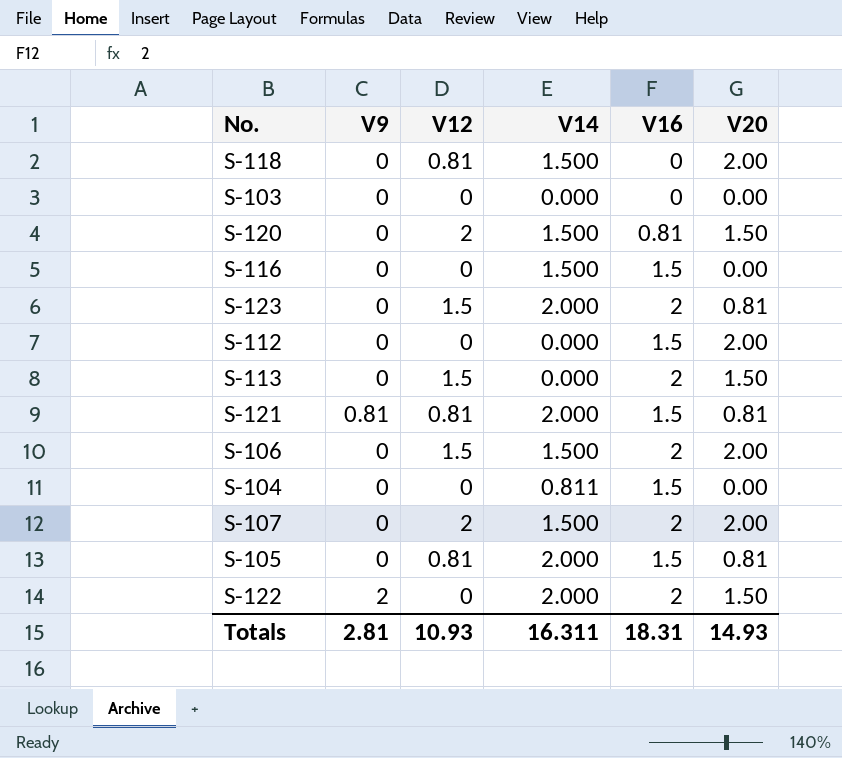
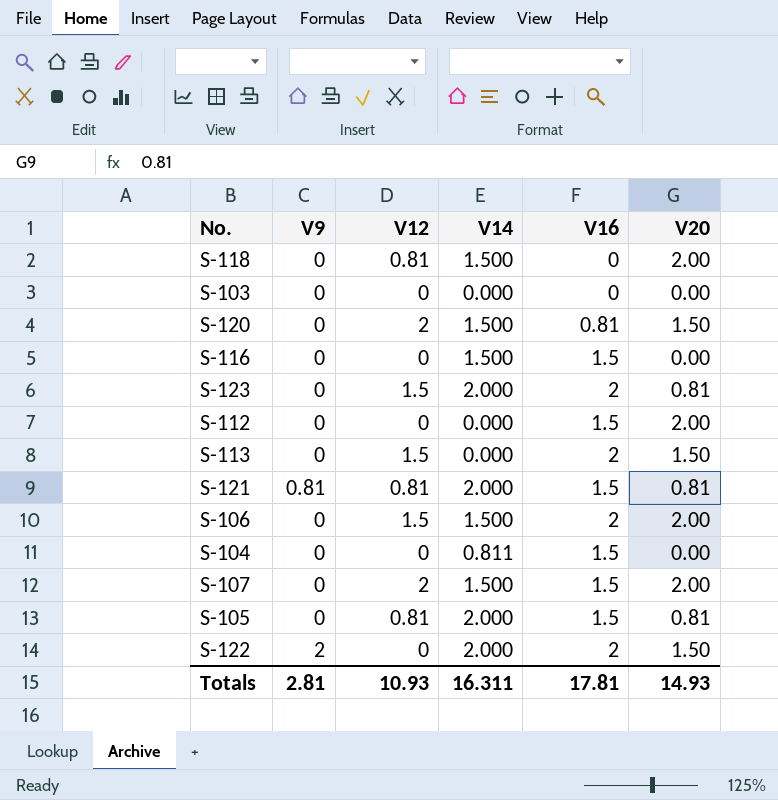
S-107 | V16: 2 -> 1.5
Totals | V16: 18.31 -> 17.81

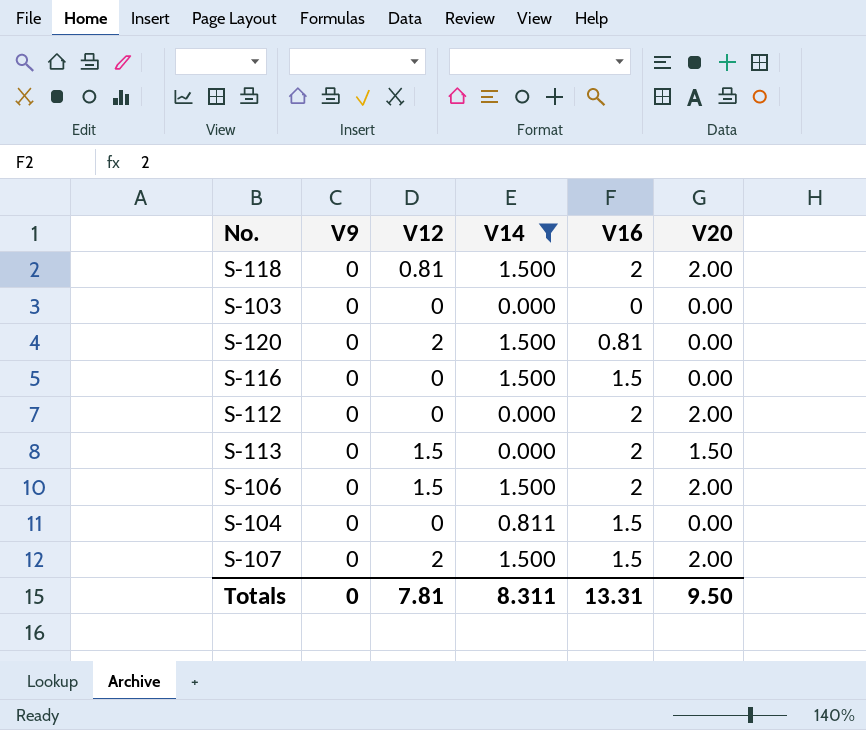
filter: none -> V14 != 2.000
S-118 | V16: 0 -> 2
S-120 | V20: 1.50 -> 0.00
S-112 | V16: 1.5 -> 2
Totals | V9: 2.81 -> 0
Totals | V12: 10.93 -> 7.81
Totals | V14: 16.311 -> 8.311
Totals | V16: 17.81 -> 13.31
Totals | V20: 14.93 -> 9.50

